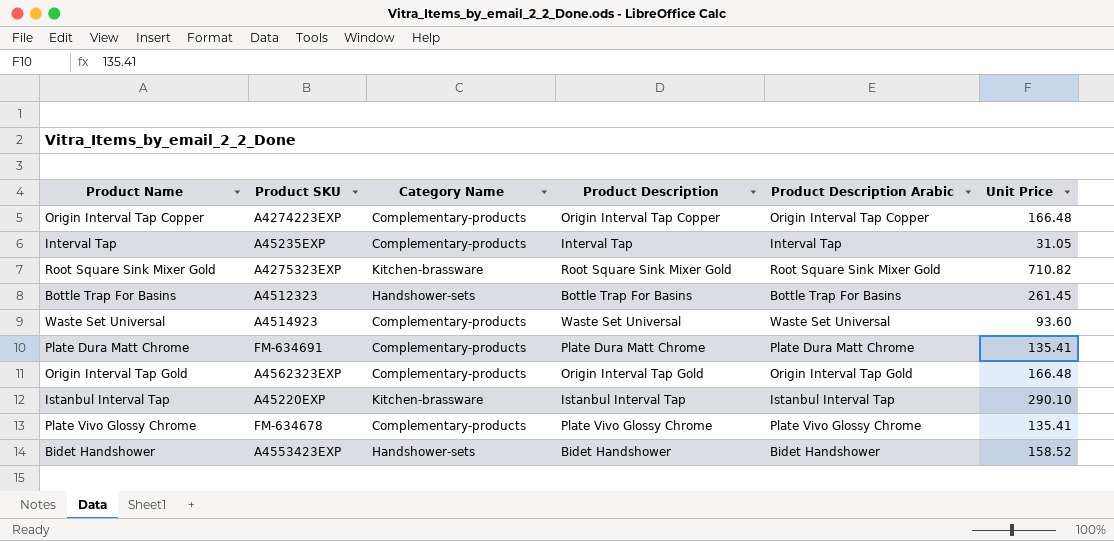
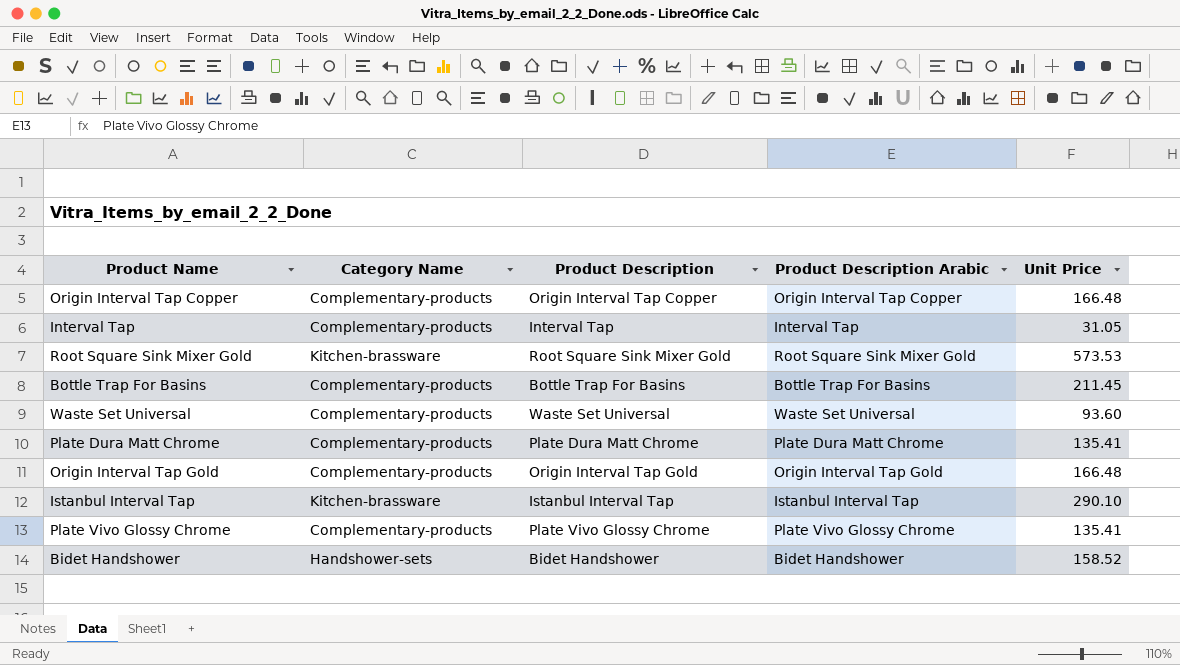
column Product SKU | position: 2 -> none
Root Square Sink Mixer Gold | Unit Price: 710.82 -> 573.53
Bottle Trap For Basins | Category Name: Handshower-sets -> Complementary-products
Bottle Trap For Basins | Unit Price: 261.45 -> 211.45

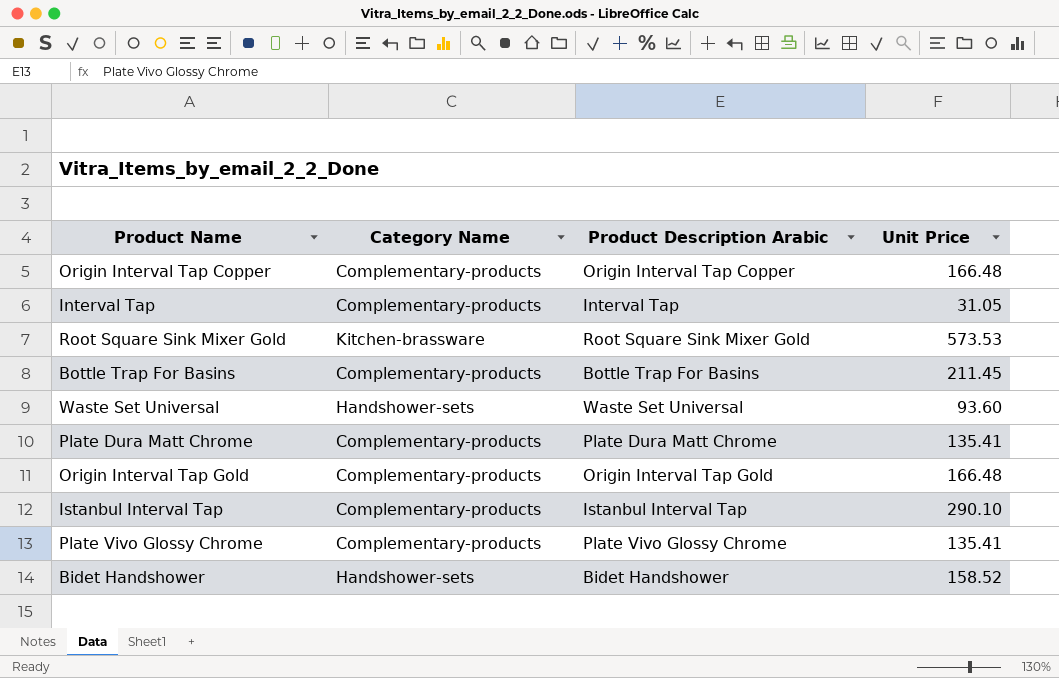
column Product Description | position: 3 -> none
Waste Set Universal | Category Name: Complementary-products -> Handshower-sets
Istanbul Interval Tap | Category Name: Kitchen-brassware -> Complementary-products

